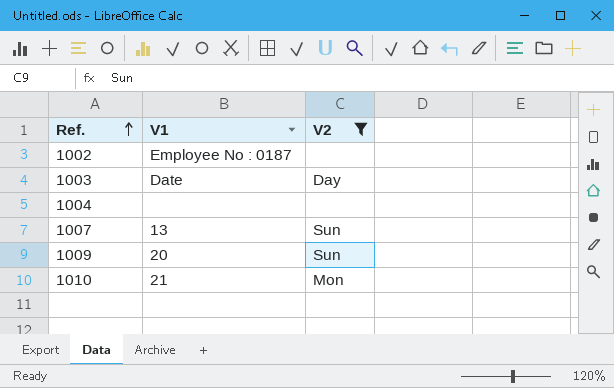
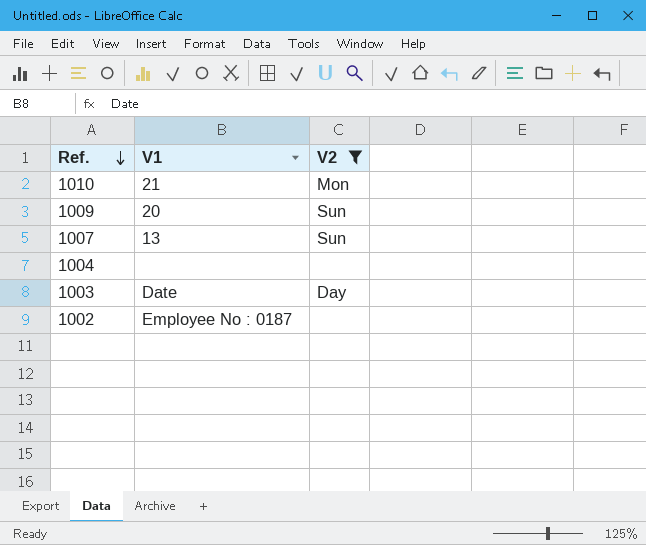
row order: Ref. ascending -> Ref. descending

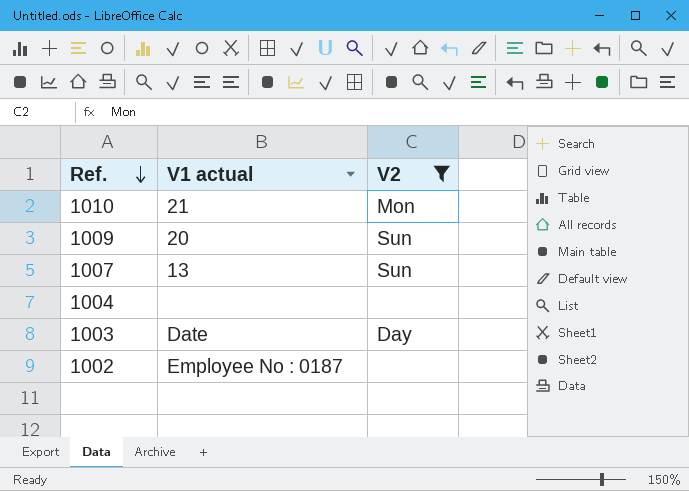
column name: V1 -> V1 actual

